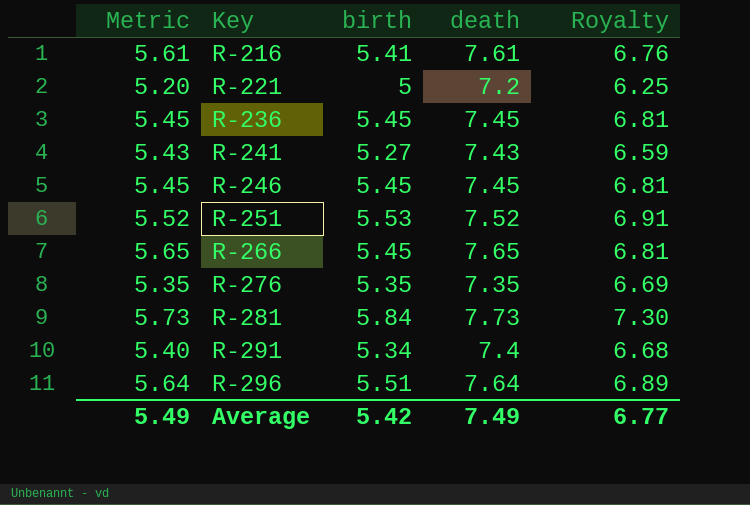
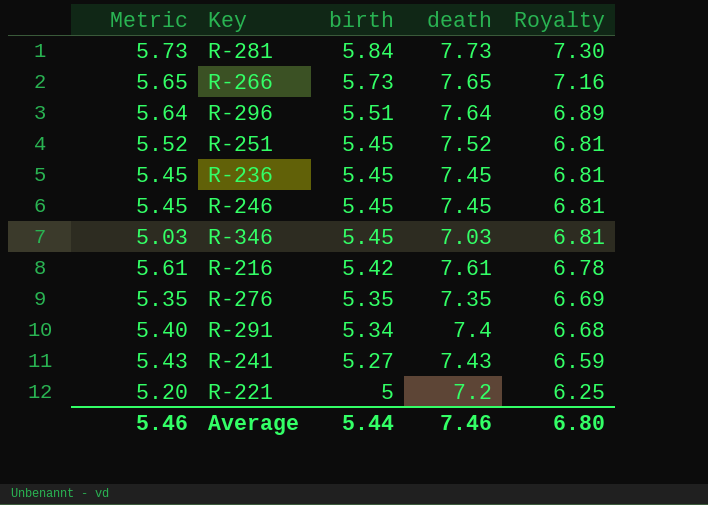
row order: Key ascending -> birth descending
R-266 | birth: 5.45 -> 5.73
R-266 | Royalty: 6.81 -> 7.16
R-251 | birth: 5.53 -> 5.45
R-251 | Royalty: 6.91 -> 6.81
row R-346: none -> 5.03 | 5.45 | 7.03 | 6.81
R-216 | birth: 5.41 -> 5.42
R-216 | Royalty: 6.76 -> 6.78
Average | Metric: 5.49 -> 5.46
Average | birth: 5.42 -> 5.44
Average | death: 7.49 -> 7.46
Average | Royalty: 6.77 -> 6.80

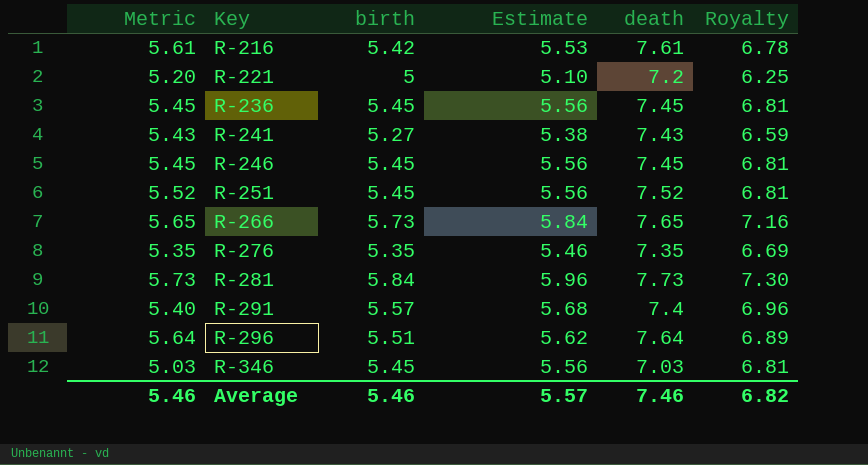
row order: birth descending -> Key ascending
column Estimate | formula: none -> [birth] * 1.02
R-291 | birth: 5.34 -> 5.57
R-291 | Royalty: 6.68 -> 6.96
Average | birth: 5.44 -> 5.46
Average | Royalty: 6.80 -> 6.82

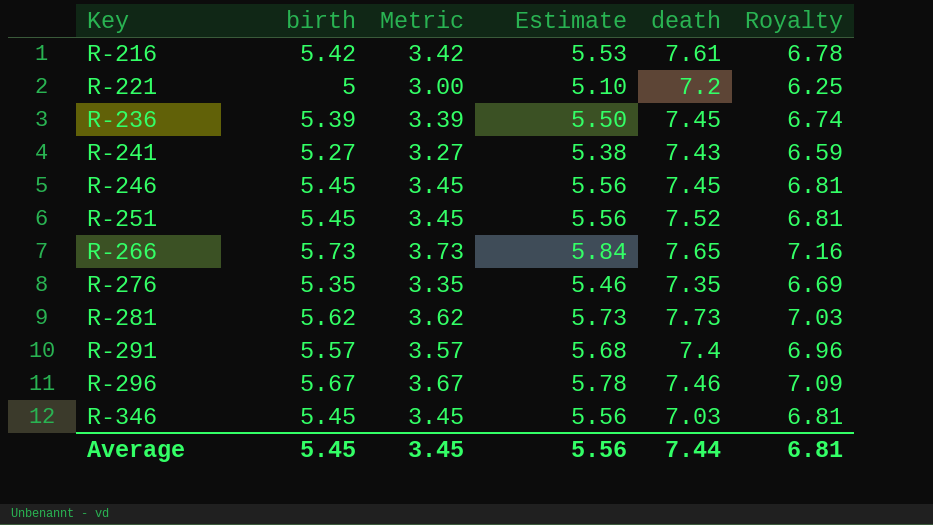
column Metric | formula: [death] - 2 -> [birth] - 2
column Metric | position: 1 -> 3
R-236 | birth: 5.45 -> 5.39
R-236 | Estimate: 5.56 -> 5.50
R-236 | Royalty: 6.81 -> 6.74
R-281 | birth: 5.84 -> 5.62
R-281 | Estimate: 5.96 -> 5.73
R-281 | Royalty: 7.30 -> 7.03
R-296 | birth: 5.51 -> 5.67
R-296 | Estimate: 5.62 -> 5.78
R-296 | death: 7.64 -> 7.46
R-296 | Royalty: 6.89 -> 7.09
Average | birth: 5.46 -> 5.45
Average | Metric: 5.46 -> 3.45
Average | Estimate: 5.57 -> 5.56
Average | death: 7.46 -> 7.44
Average | Royalty: 6.82 -> 6.81

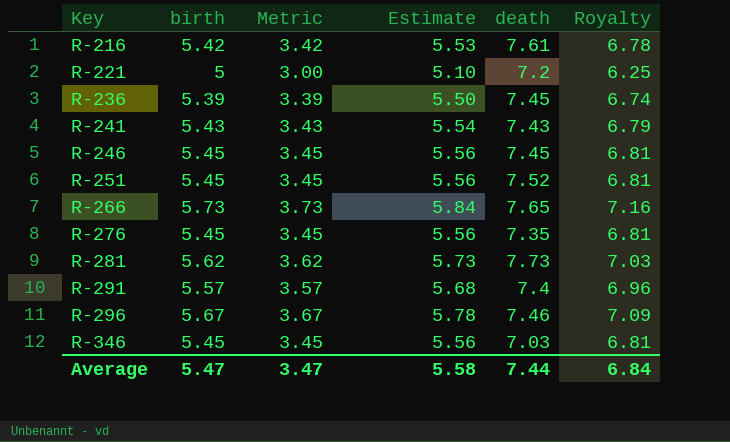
R-241 | birth: 5.27 -> 5.43
R-241 | Metric: 3.27 -> 3.43
R-241 | Estimate: 5.38 -> 5.54
R-241 | Royalty: 6.59 -> 6.79
R-276 | birth: 5.35 -> 5.45
R-276 | Metric: 3.35 -> 3.45
R-276 | Estimate: 5.46 -> 5.56
R-276 | Royalty: 6.69 -> 6.81
Average | birth: 5.45 -> 5.47
Average | Metric: 3.45 -> 3.47
Average | Estimate: 5.56 -> 5.58
Average | Royalty: 6.81 -> 6.84

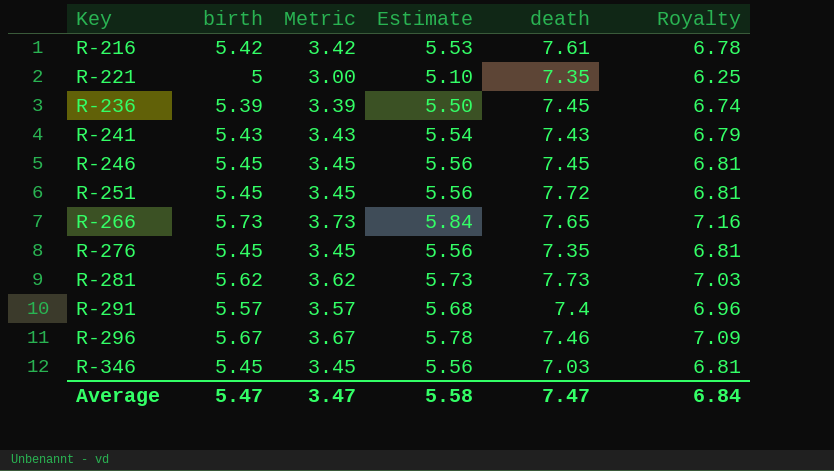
R-221 | death: 7.2 -> 7.35
R-251 | death: 7.52 -> 7.72
Average | death: 7.44 -> 7.47

